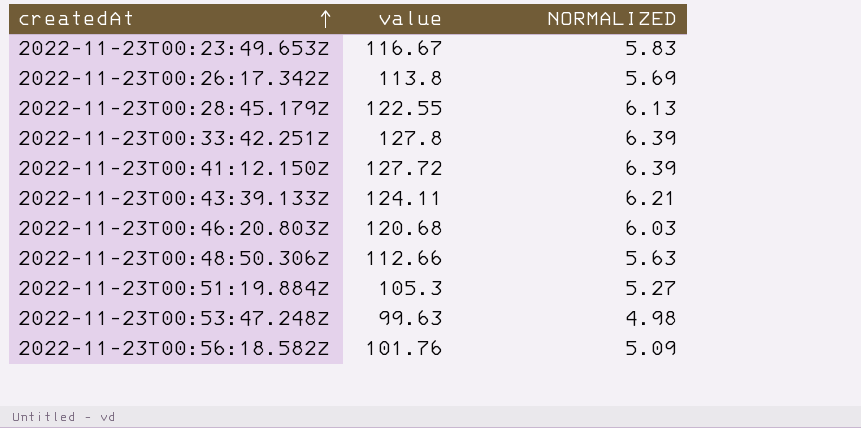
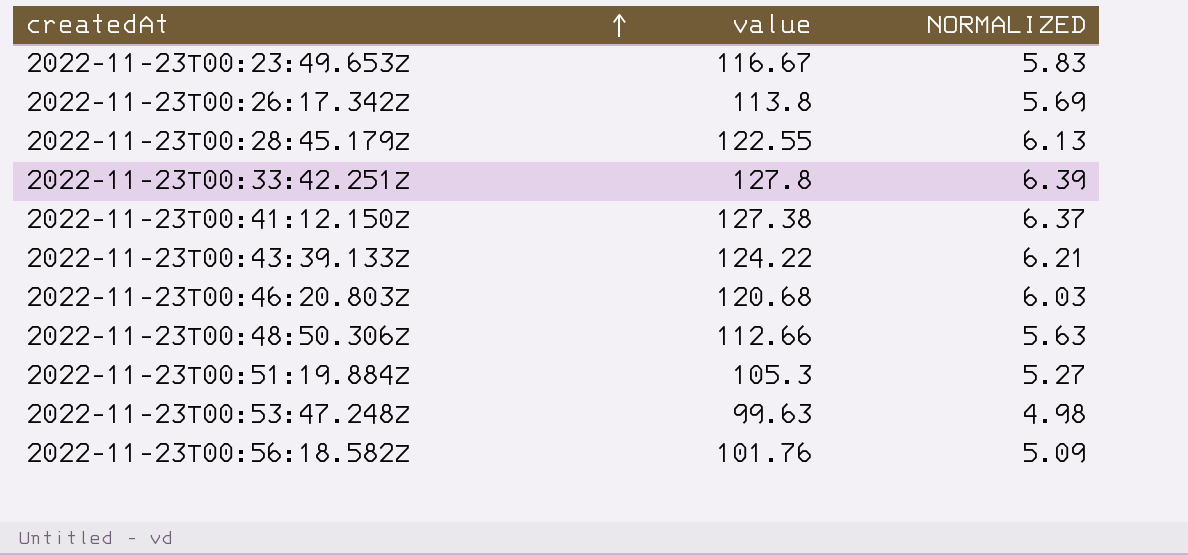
2022-11-23T00:41:12.150Z | value: 127.72 -> 127.38
2022-11-23T00:41:12.150Z | NORMALIZED: 6.39 -> 6.37
2022-11-23T00:43:39.133Z | value: 124.11 -> 124.22

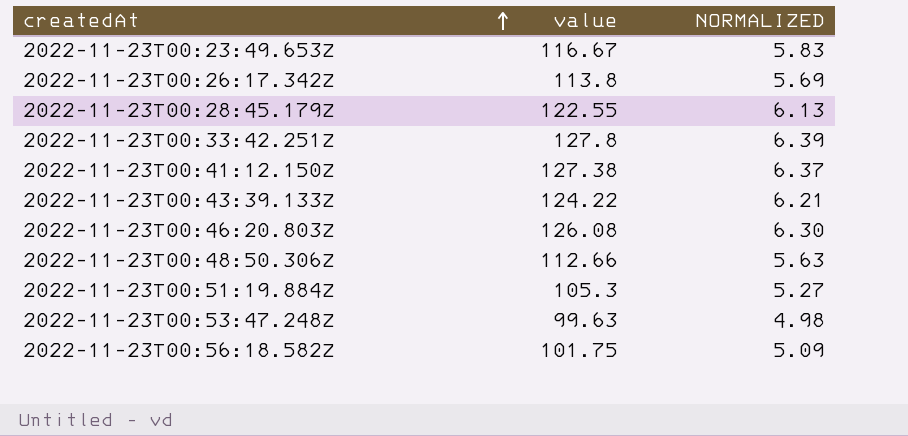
2022-11-23T00:46:20.803Z | value: 120.68 -> 126.08
2022-11-23T00:46:20.803Z | NORMALIZED: 6.03 -> 6.30
2022-11-23T00:56:18.582Z | value: 101.76 -> 101.75

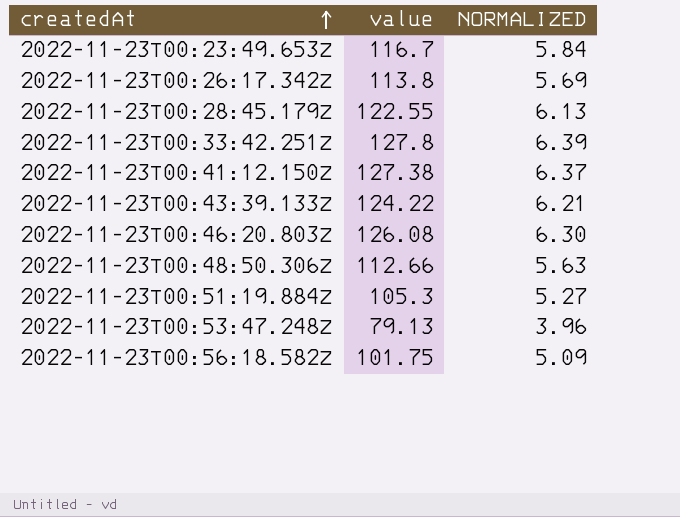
2022-11-23T00:23:49.653Z | value: 116.67 -> 116.7
2022-11-23T00:23:49.653Z | NORMALIZED: 5.83 -> 5.84
2022-11-23T00:53:47.248Z | value: 99.63 -> 79.13
2022-11-23T00:53:47.248Z | NORMALIZED: 4.98 -> 3.96

